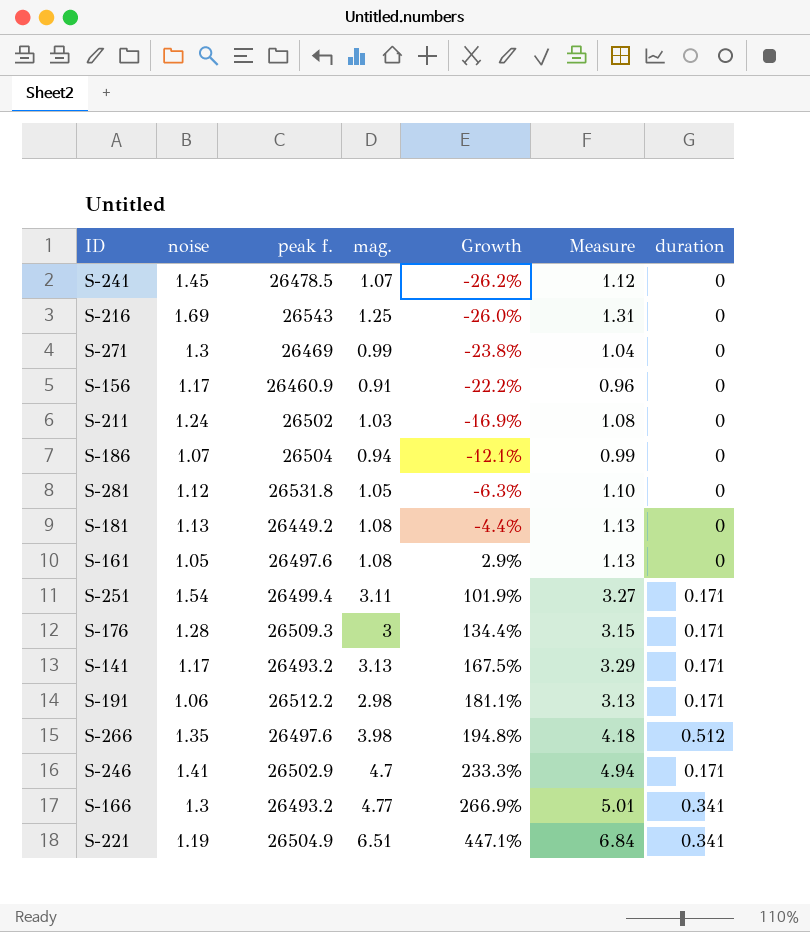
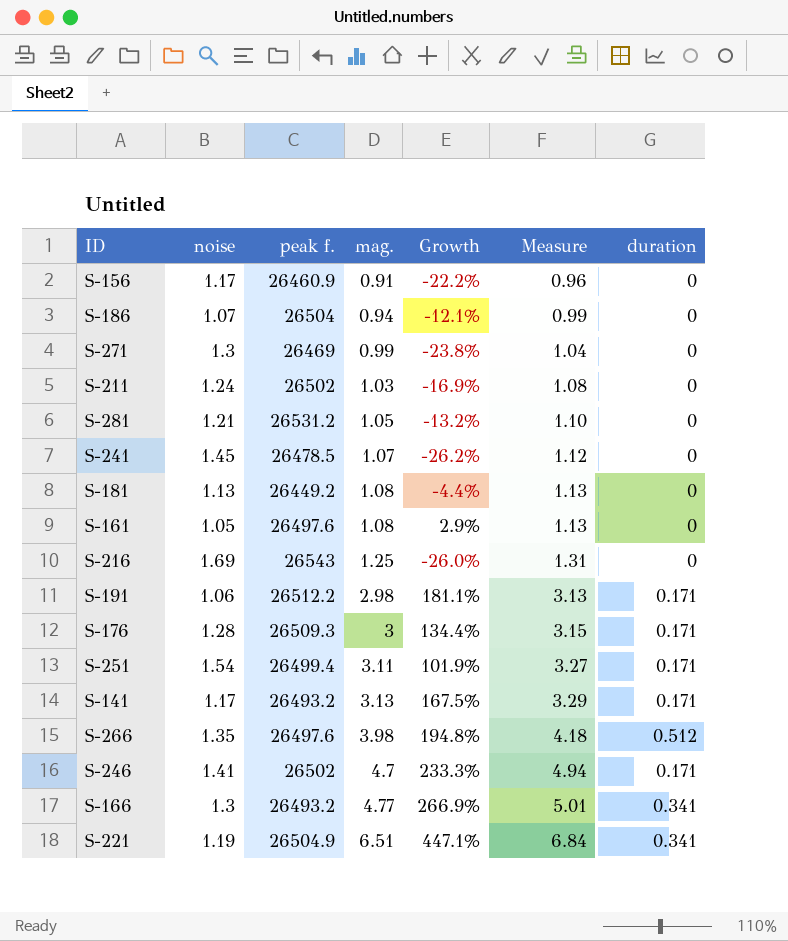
row order: Growth ascending -> mag. ascending
S-281 | noise: 1.12 -> 1.21
S-281 | peak f.: 26531.8 -> 26531.2
S-281 | Growth: -6.3% -> -13.2%
S-246 | peak f.: 26502.9 -> 26502

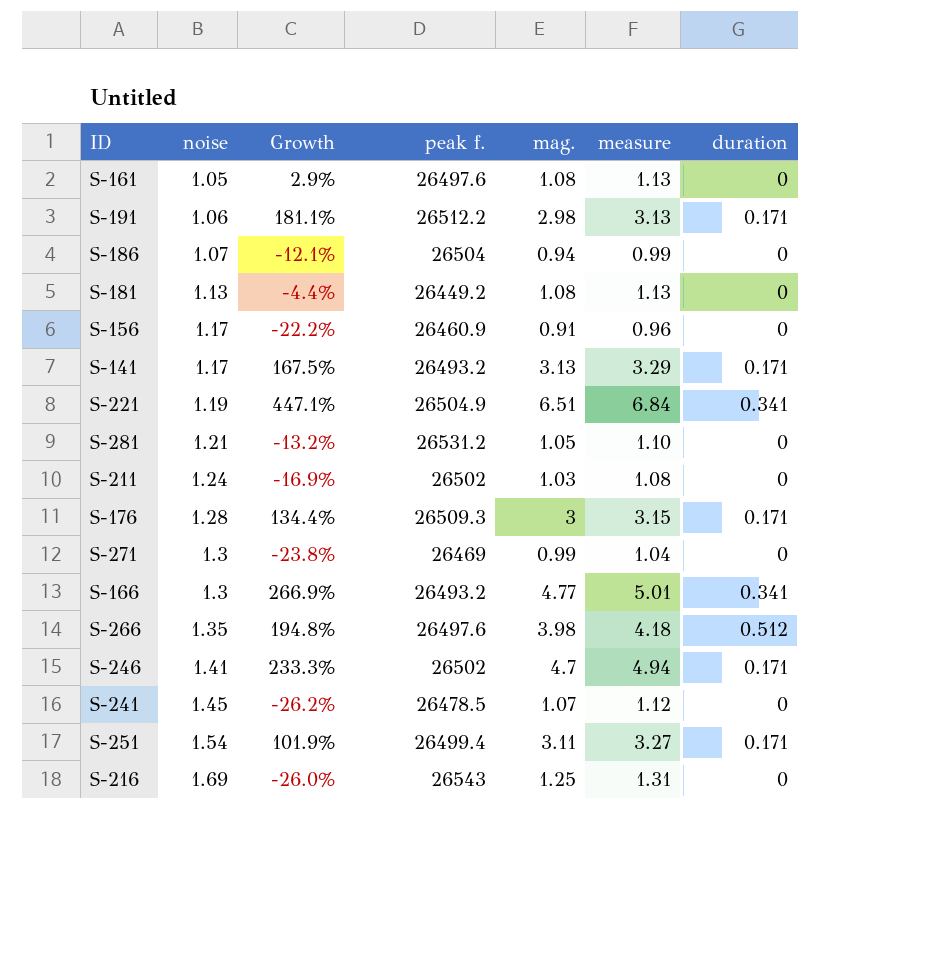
row order: mag. ascending -> noise ascending
column Growth | position: 5 -> 3
column name: Measure -> measure

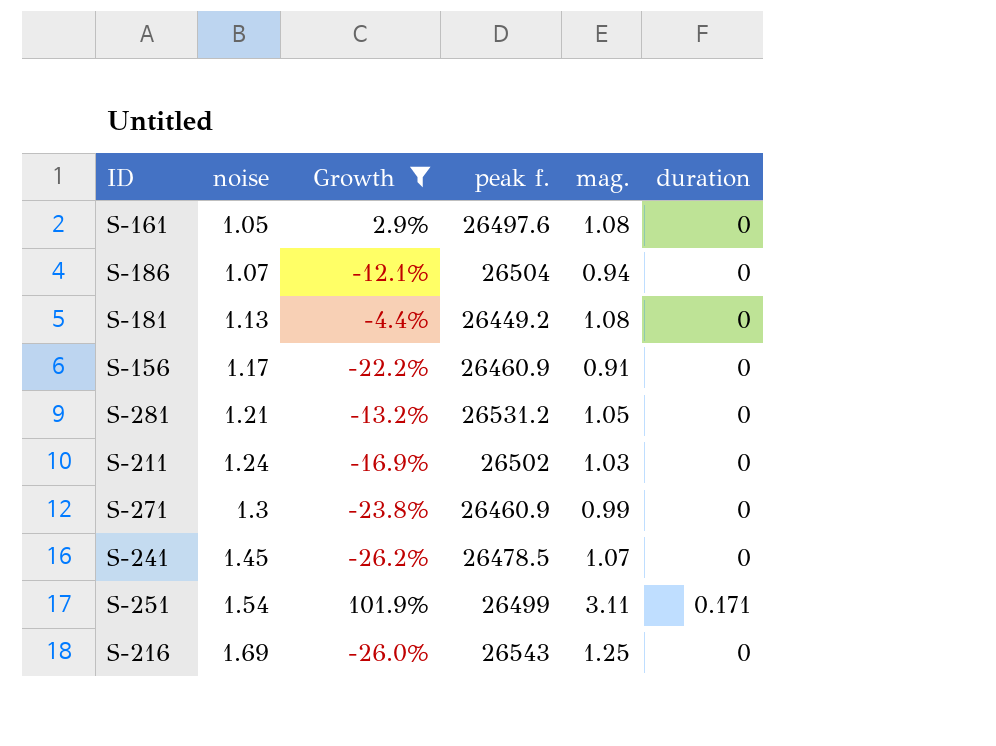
filter: none -> Growth <= 101.9%
column measure | formula: [mag.] * 1.05 -> none
S-271 | peak f.: 26469 -> 26460.9
S-251 | peak f.: 26499.4 -> 26499

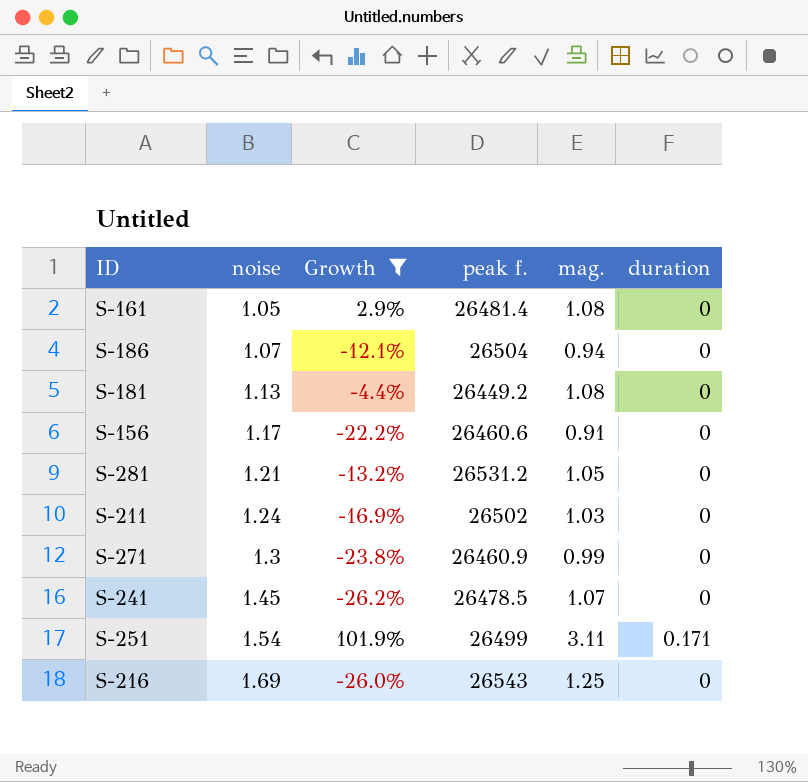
S-161 | peak f.: 26497.6 -> 26481.4
S-156 | peak f.: 26460.9 -> 26460.6

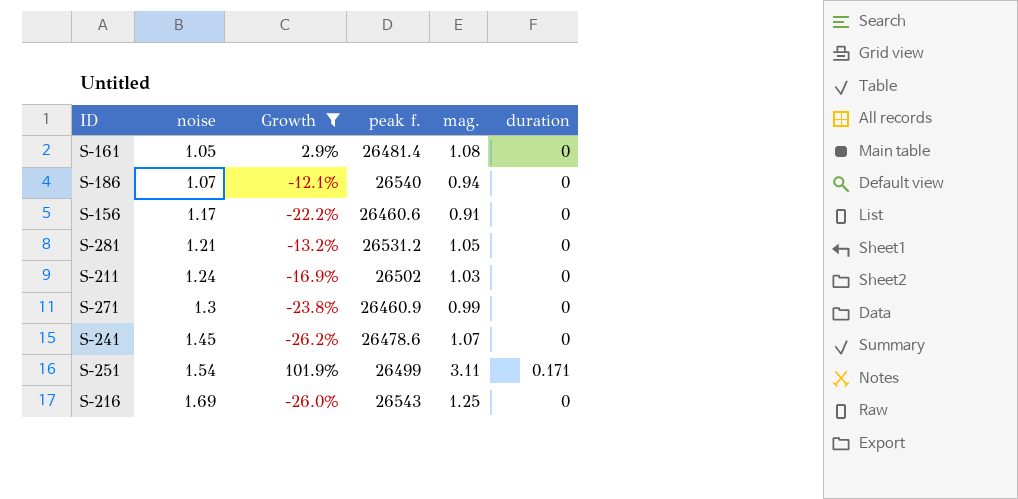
row S-181: 1.13 | -4.4% | 26449.2 | 1.08 | 0 -> none
S-186 | peak f.: 26504 -> 26540
S-241 | peak f.: 26478.5 -> 26478.6

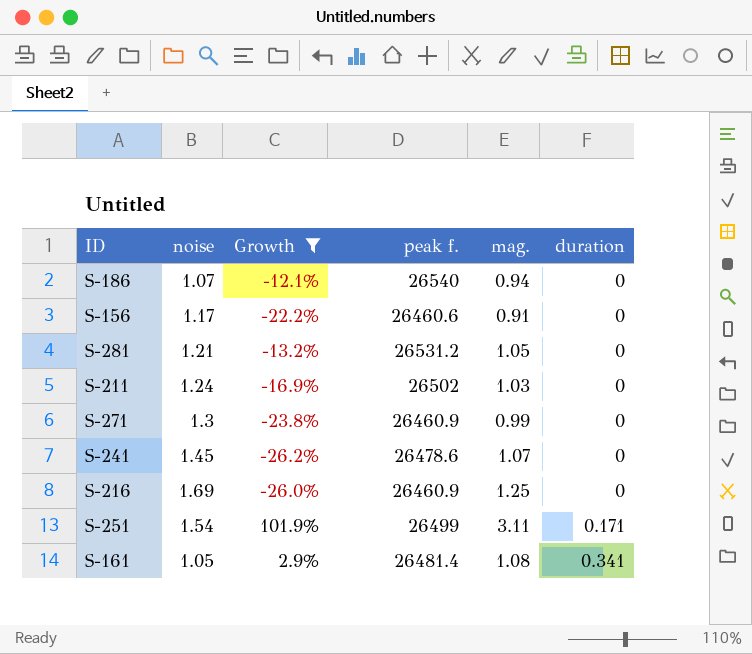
row order: noise ascending -> duration ascending
S-216 | peak f.: 26543 -> 26460.9
S-161 | duration: 0 -> 0.341

